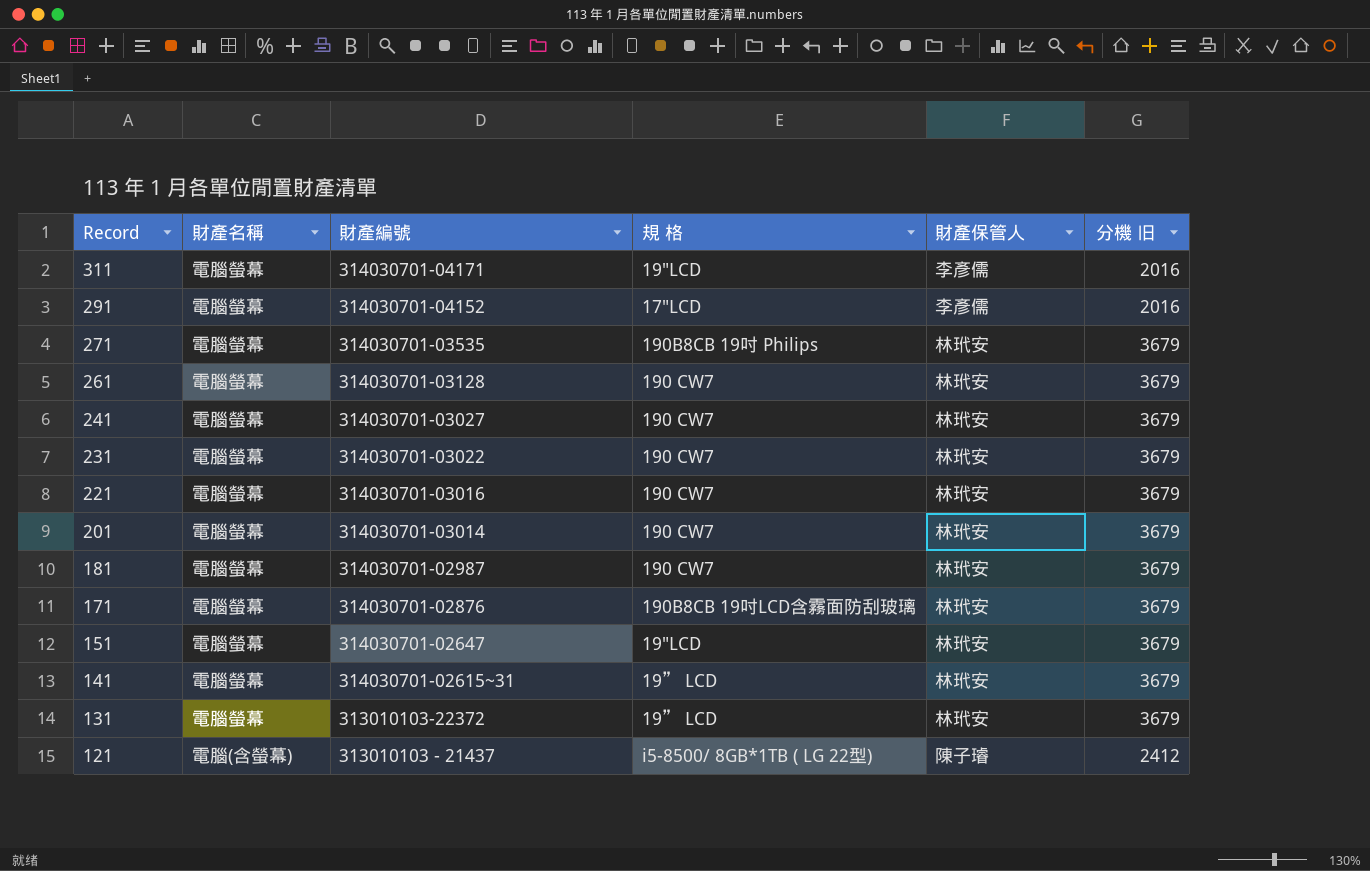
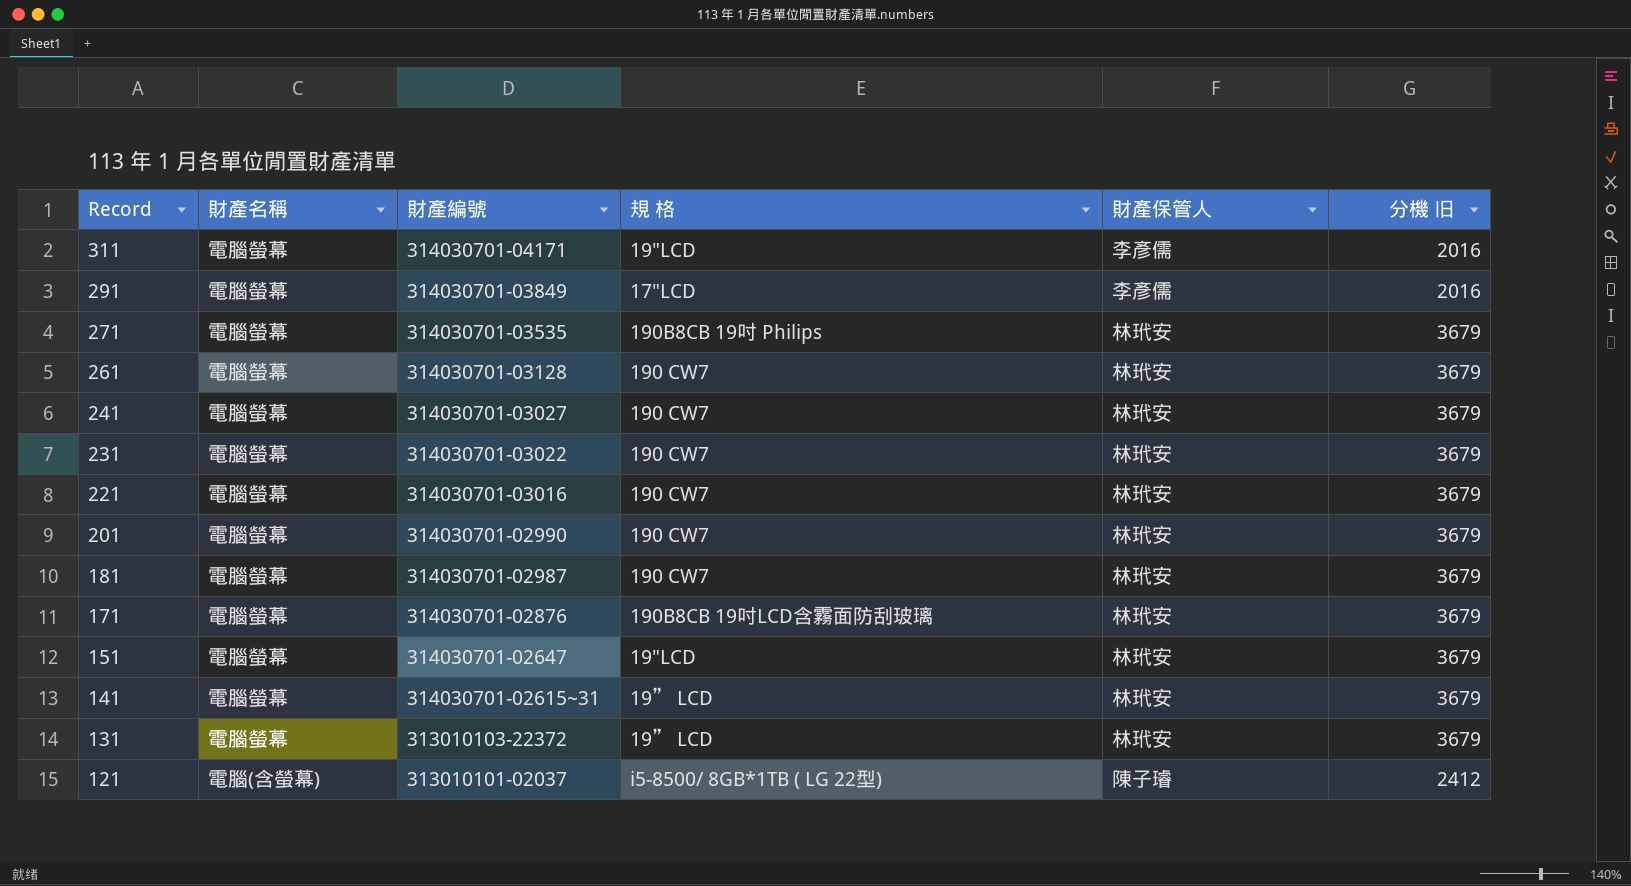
291 | 財產編號: 314030701-04152 -> 314030701-03849
201 | 財產編號: 314030701-03014 -> 314030701-02990
121 | 財產編號: 313010103 - 21437 -> 313010101-02037

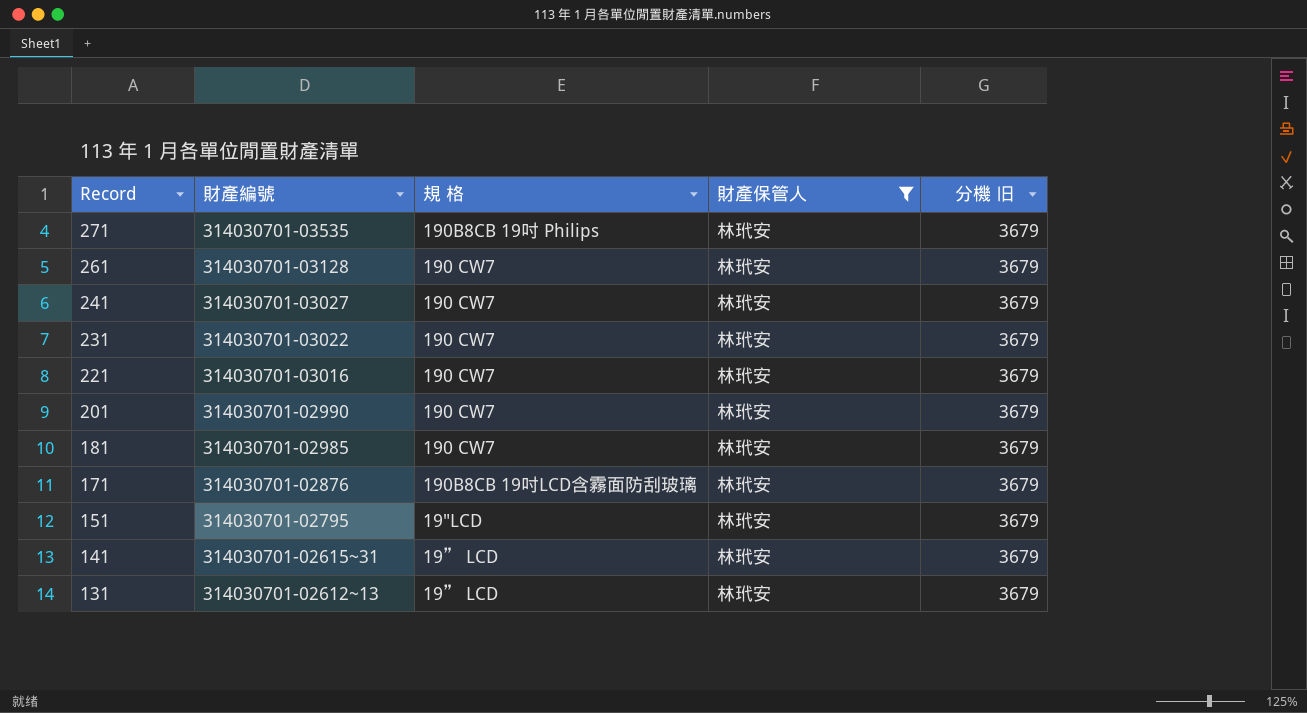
filter: none -> 財產保管人 = 林玳安
column 財產名稱 | position: 2 -> none
181 | 財產編號: 314030701-02987 -> 314030701-02985
151 | 財產編號: 314030701-02647 -> 314030701-02795
131 | 財產編號: 313010103-22372 -> 314030701-02612~13

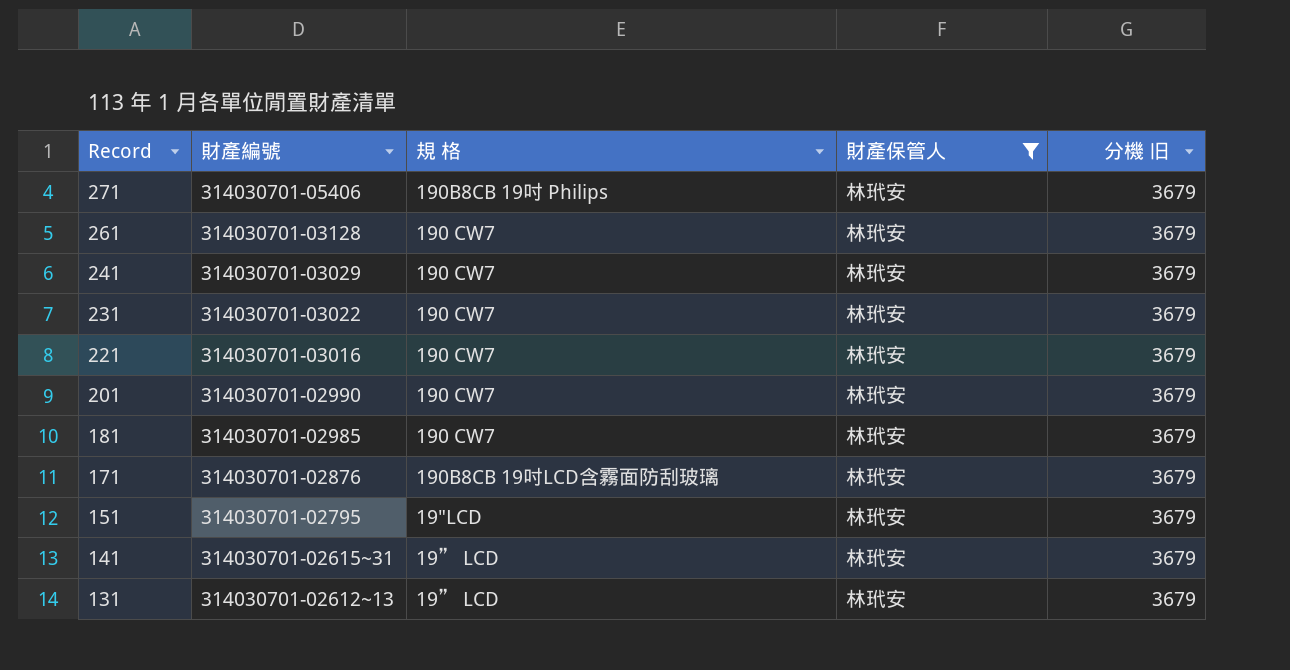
271 | 財產編號: 314030701-03535 -> 314030701-05406
241 | 財產編號: 314030701-03027 -> 314030701-03029

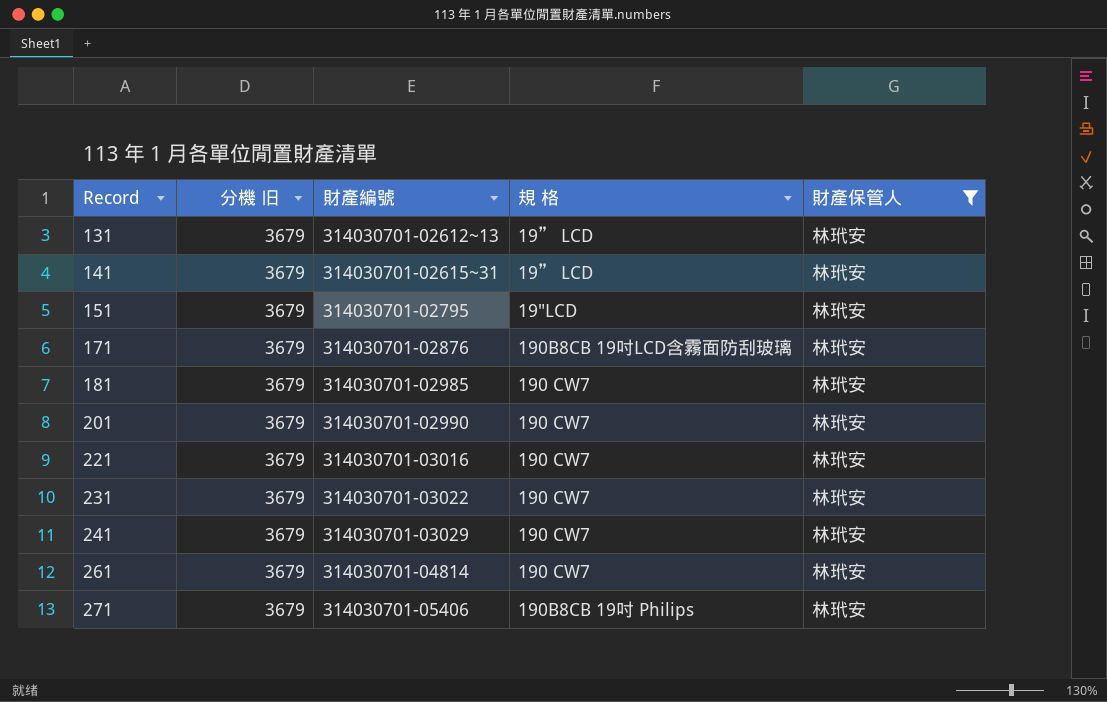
row order: Record descending -> Record ascending
column 分機 旧 | position: 5 -> 2
261 | 財產編號: 314030701-03128 -> 314030701-04814

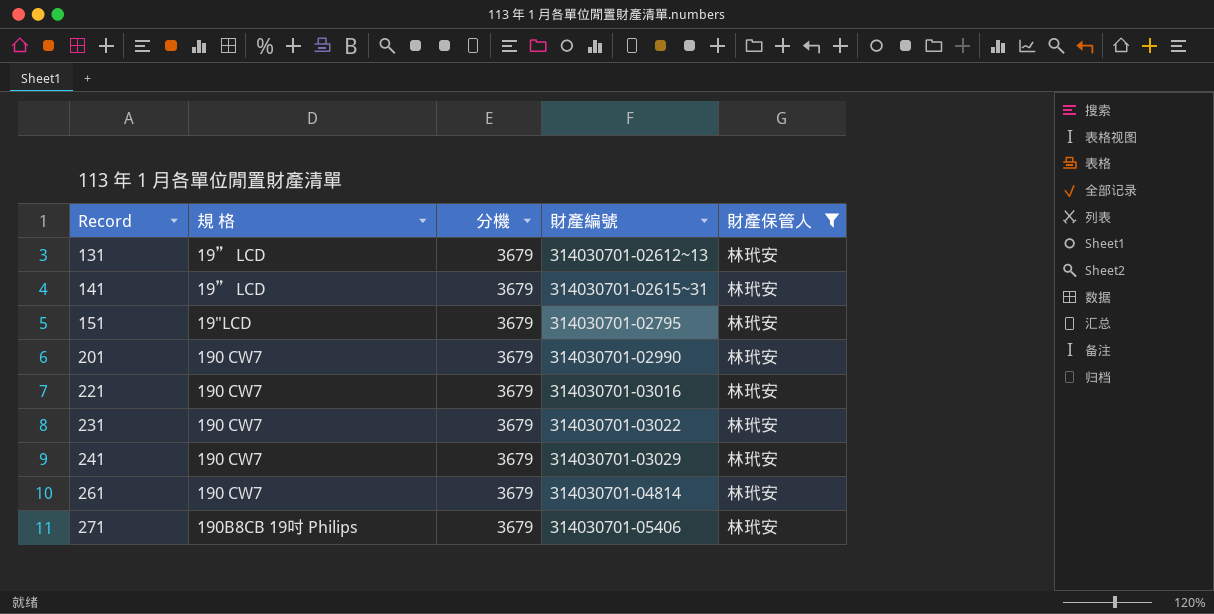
column 規 格 | position: 4 -> 2
column name: 分機 旧 -> 分機
row 171: 3679 | 314030701-02876 | 190B8CB 19吋LCD含霧面防刮玻璃 | 林玳安 -> none
row 181: 3679 | 314030701-02985 | 190 CW7 | 林玳安 -> none

